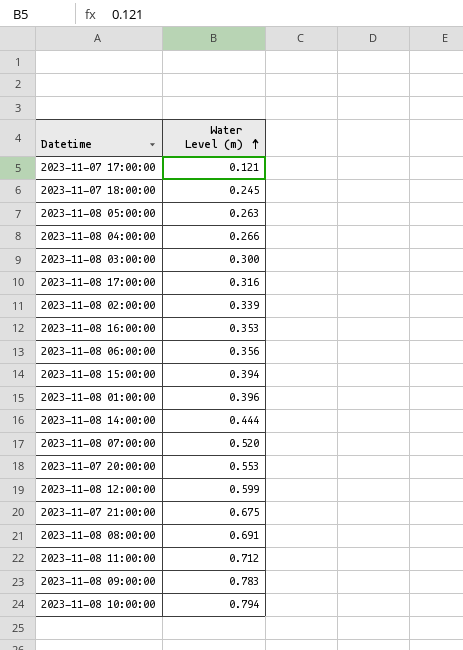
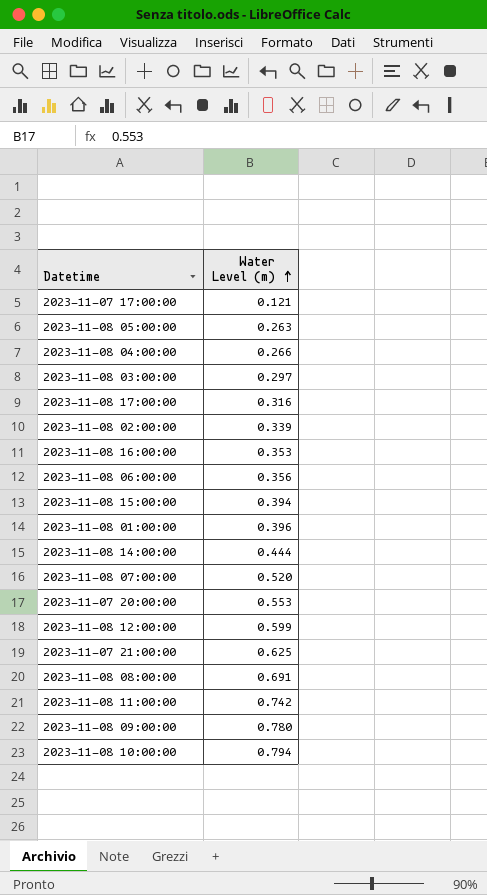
row 2023-11-07 18:00:00: 0.245 -> none
2023-11-08 03:00:00 | Water Level (m): 0.300 -> 0.297
2023-11-07 21:00:00 | Water Level (m): 0.675 -> 0.625
2023-11-08 11:00:00 | Water Level (m): 0.712 -> 0.742
2023-11-08 09:00:00 | Water Level (m): 0.783 -> 0.780

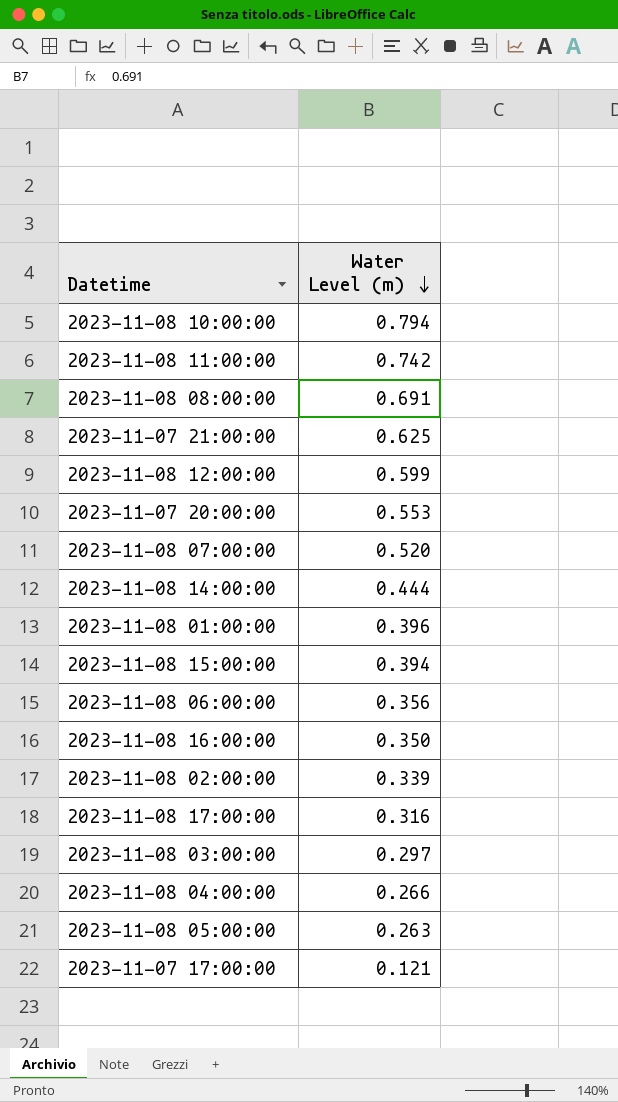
row order: Water Level (m) ascending -> Water Level (m) descending
row 2023-11-08 09:00:00: 0.780 -> none
2023-11-08 16:00:00 | Water Level (m): 0.353 -> 0.350

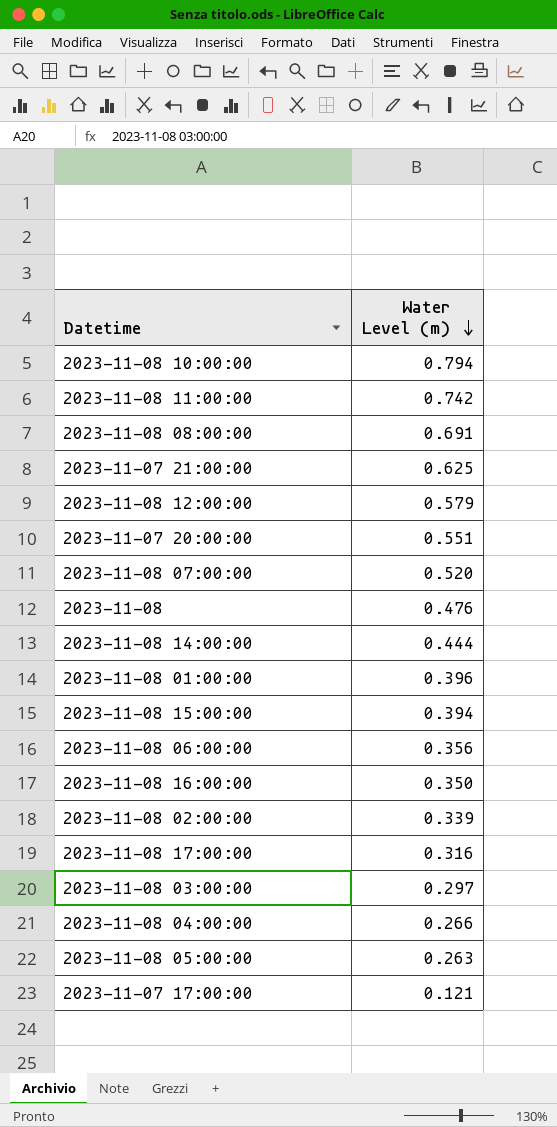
2023-11-08 12:00:00 | Water Level (m): 0.599 -> 0.579
2023-11-07 20:00:00 | Water Level (m): 0.553 -> 0.551
row 2023-11-08: none -> 0.476

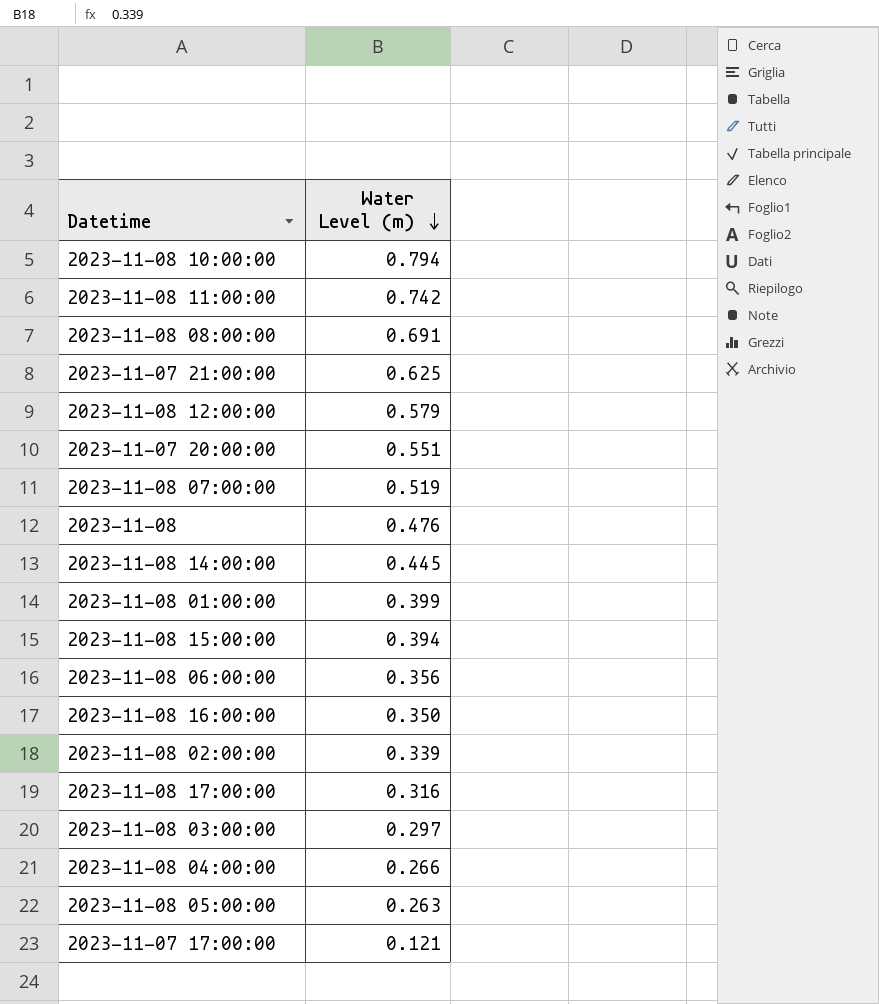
2023-11-08 07:00:00 | Water Level (m): 0.520 -> 0.519
2023-11-08 14:00:00 | Water Level (m): 0.444 -> 0.445
2023-11-08 01:00:00 | Water Level (m): 0.396 -> 0.399

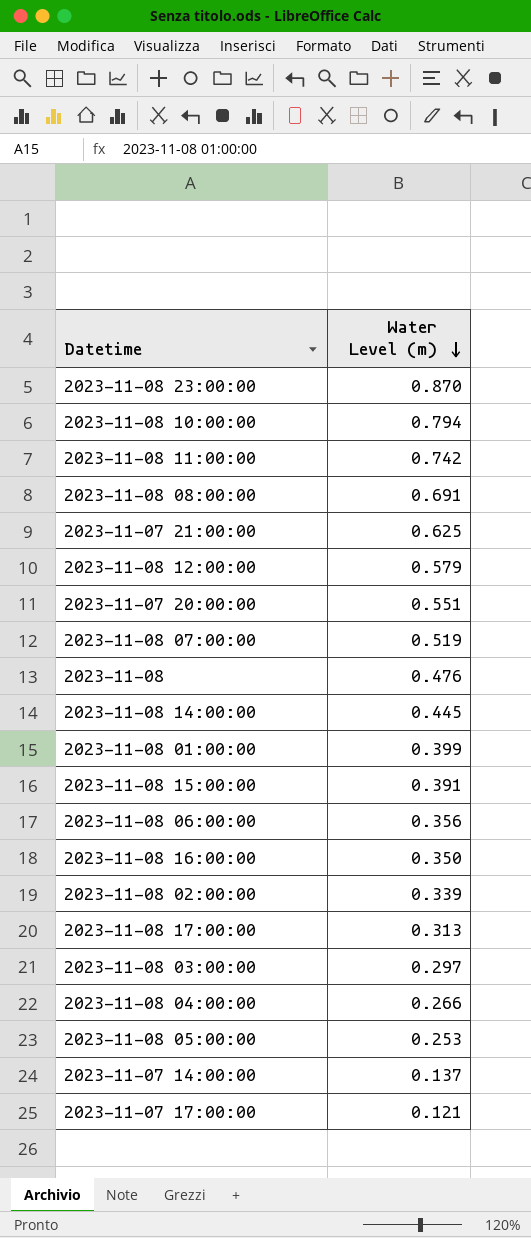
row 2023-11-08 23:00:00: none -> 0.870
2023-11-08 15:00:00 | Water Level (m): 0.394 -> 0.391
2023-11-08 17:00:00 | Water Level (m): 0.316 -> 0.313
2023-11-08 05:00:00 | Water Level (m): 0.263 -> 0.253
row 2023-11-07 14:00:00: none -> 0.137

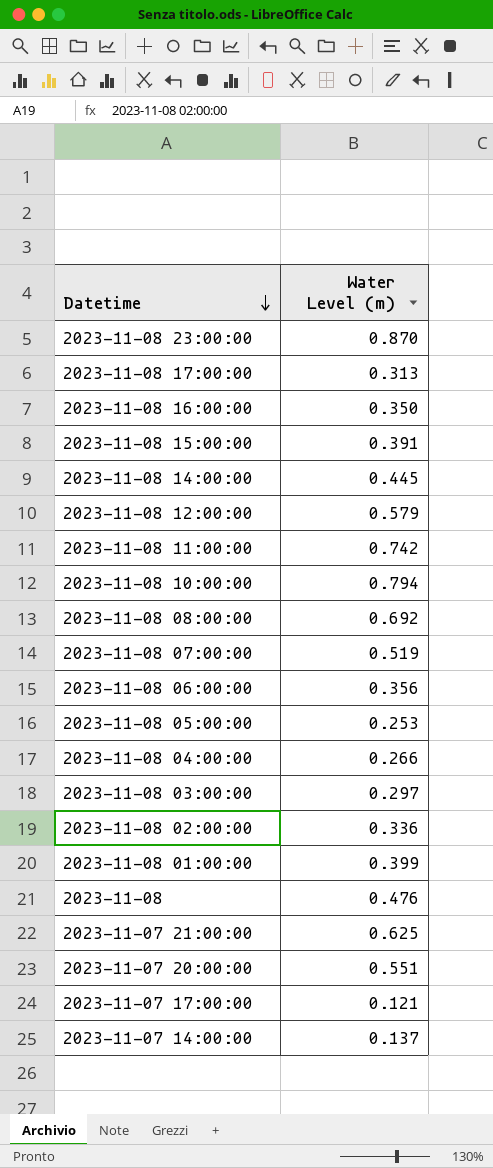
row order: Water Level (m) descending -> Datetime descending
2023-11-08 08:00:00 | Water Level (m): 0.691 -> 0.692
2023-11-08 02:00:00 | Water Level (m): 0.339 -> 0.336

